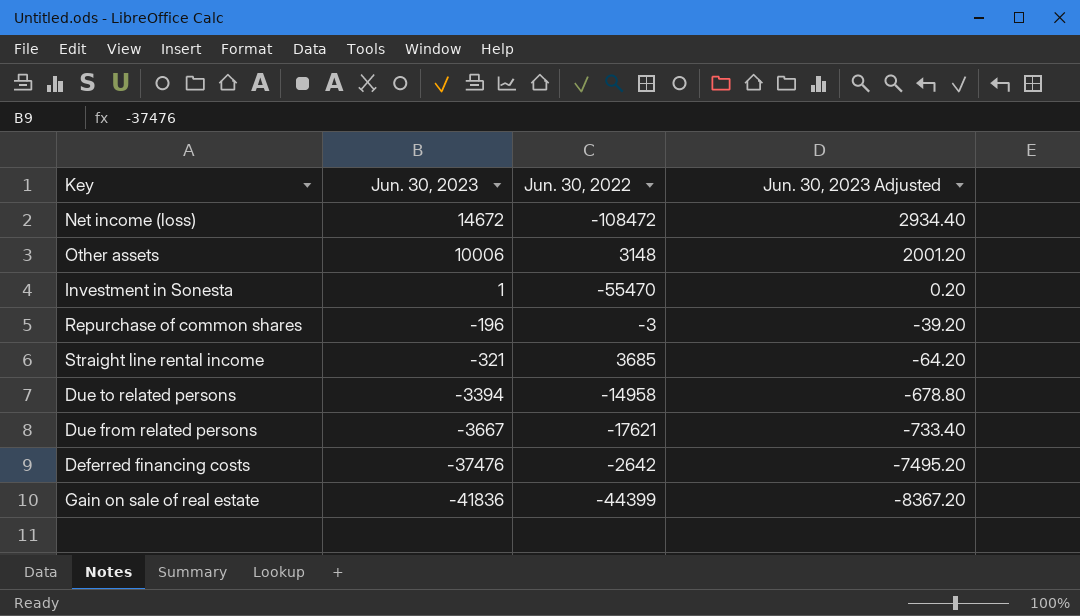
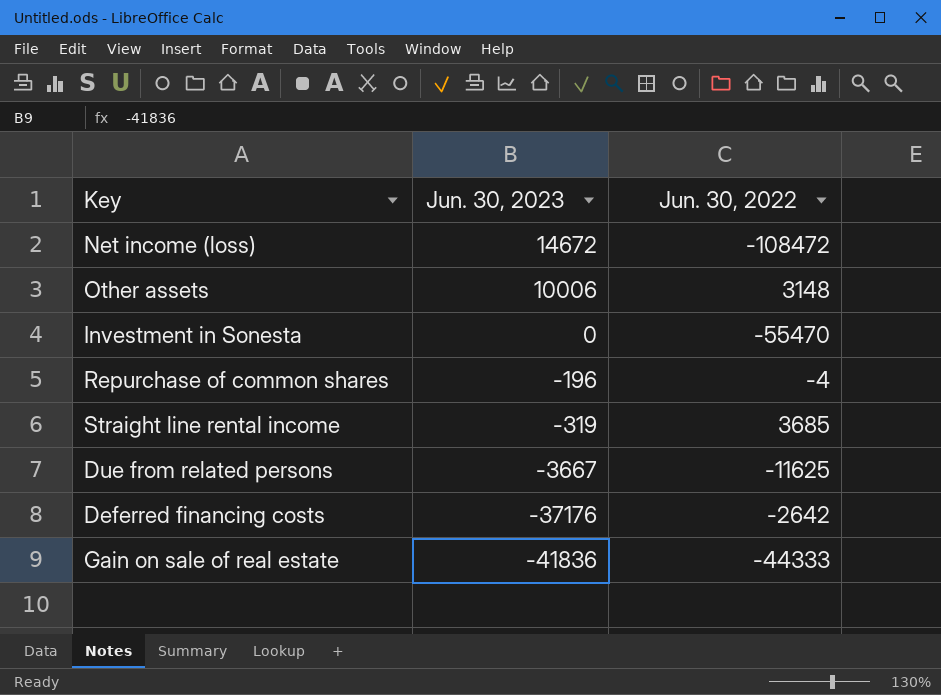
column Jun. 30, 2023 Adjusted | formula: [Jun. 30, 2023] * 0.2 -> none
row Due to related persons: -3394 | -14958 | -678.80 -> none
Investment in Sonesta | Jun. 30, 2023: 1 -> 0
Repurchase of common shares | Jun. 30, 2022: -3 -> -4
Straight line rental income | Jun. 30, 2023: -321 -> -319
Due from related persons | Jun. 30, 2022: -17621 -> -11625
Deferred financing costs | Jun. 30, 2023: -37476 -> -37176
Gain on sale of real estate | Jun. 30, 2022: -44399 -> -44333

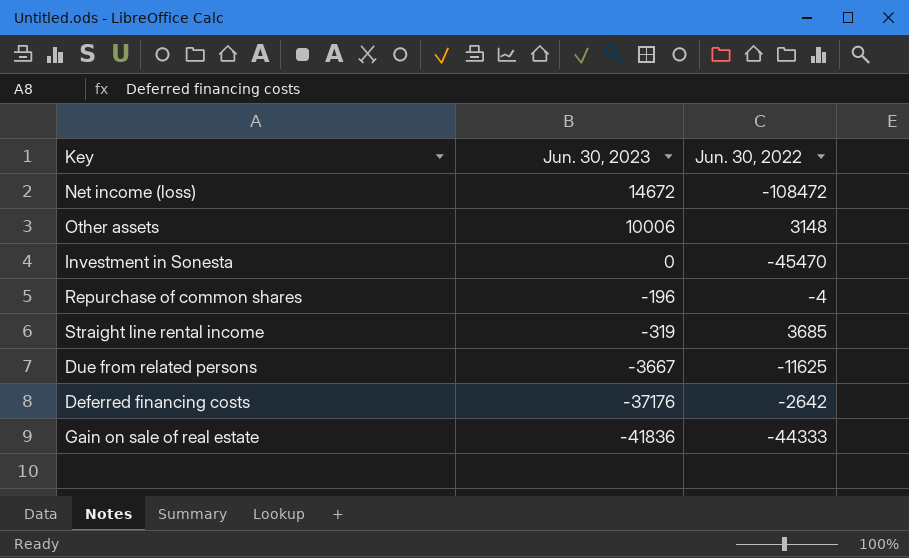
Investment in Sonesta | Jun. 30, 2022: -55470 -> -45470

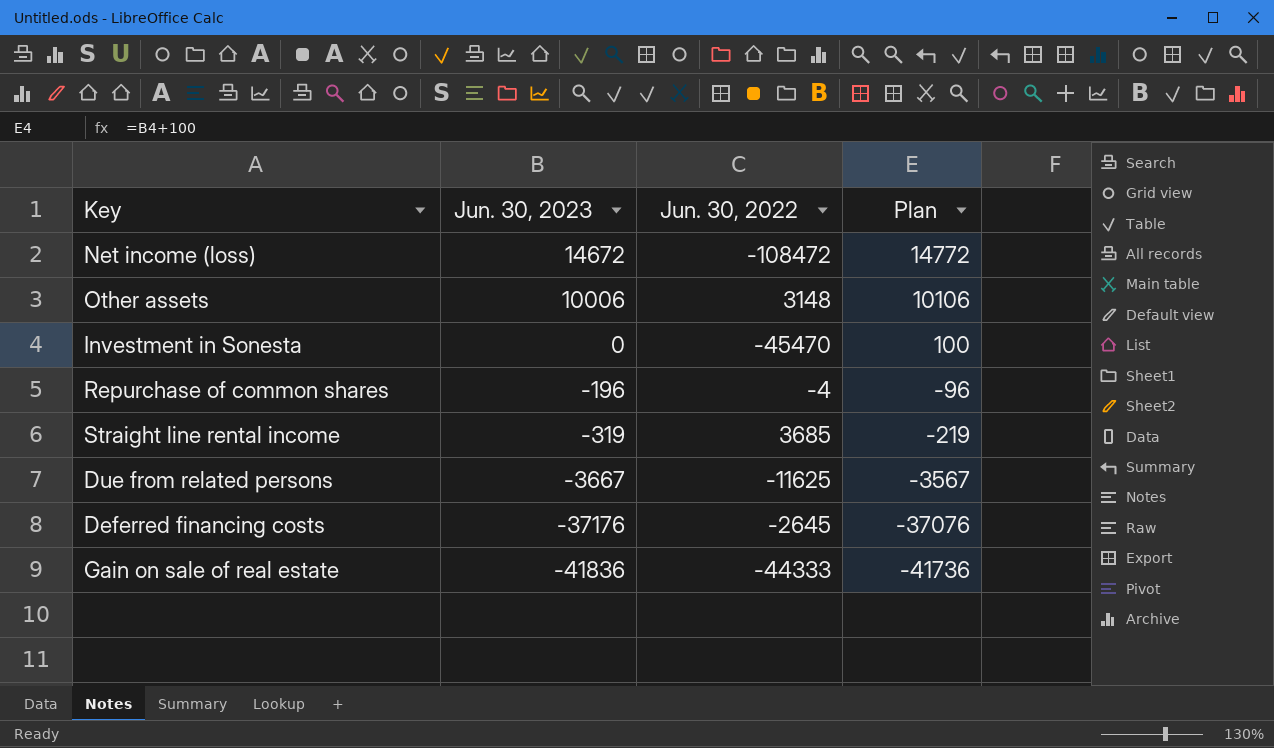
column Plan | formula: none -> [Jun. 30, 2023] + 100
Deferred financing costs | Jun. 30, 2022: -2642 -> -2645

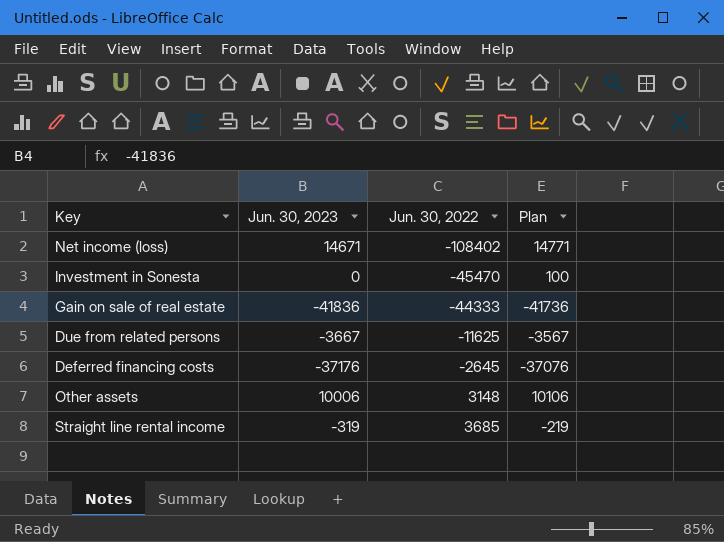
row order: Jun. 30, 2023 descending -> Jun. 30, 2022 ascending
row Repurchase of common shares: -196 | -4 | -96 -> none
Net income (loss) | Jun. 30, 2023: 14672 -> 14671
Net income (loss) | Jun. 30, 2022: -108472 -> -108402
Net income (loss) | Plan: 14772 -> 14771

